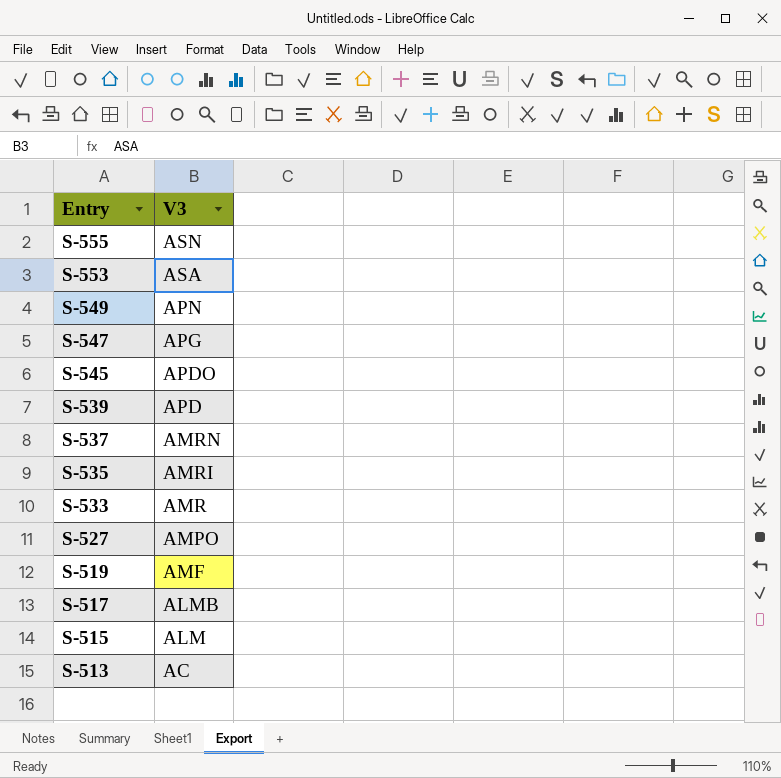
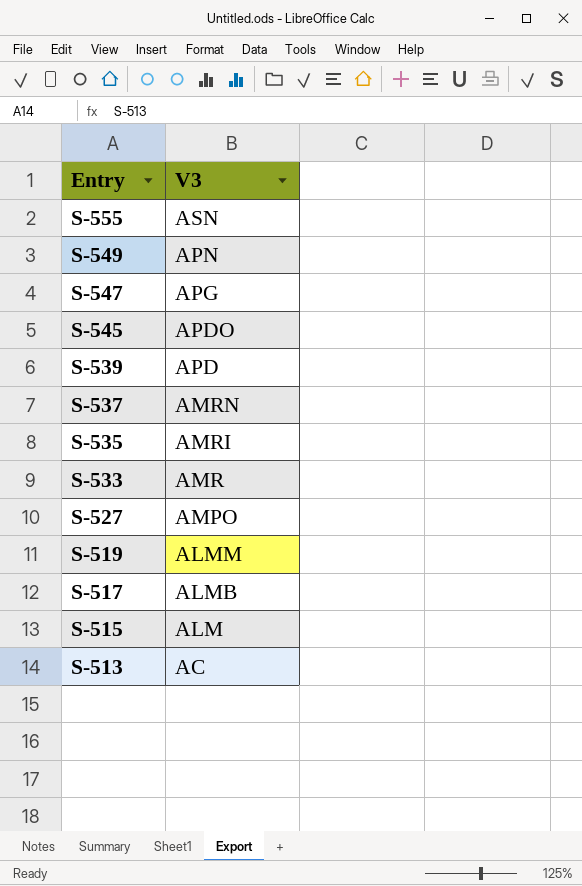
row S-553: ASA -> none
S-519 | V3: AMF -> ALMM

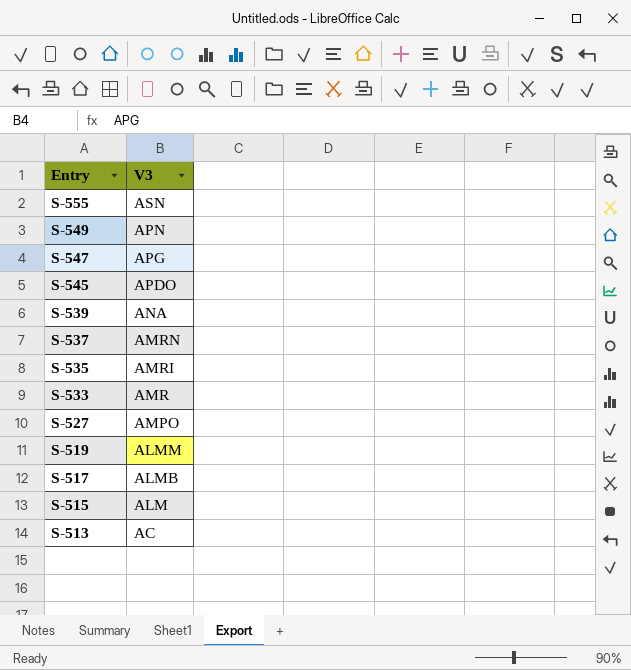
S-539 | V3: APD -> ANA

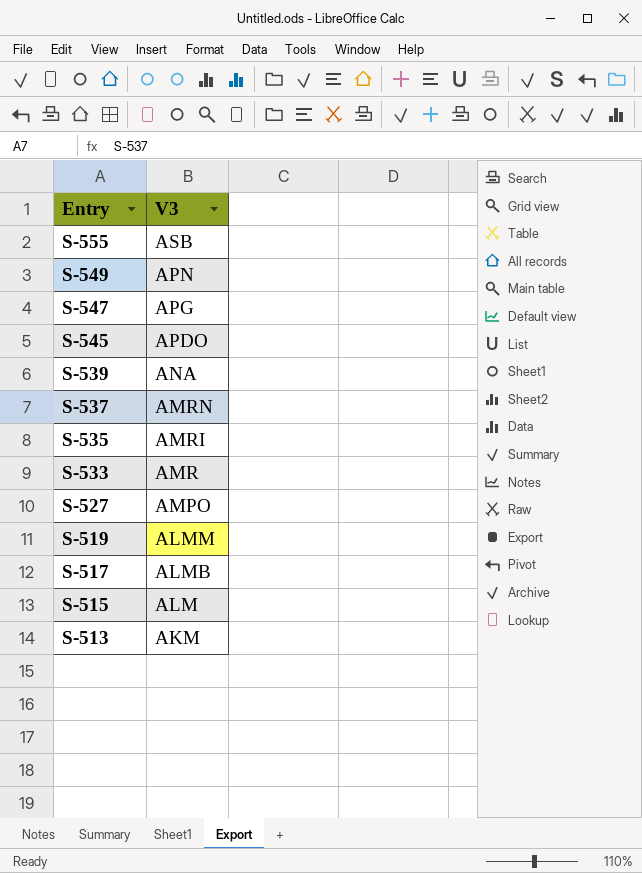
S-555 | V3: ASN -> ASB
S-513 | V3: AC -> AKM

